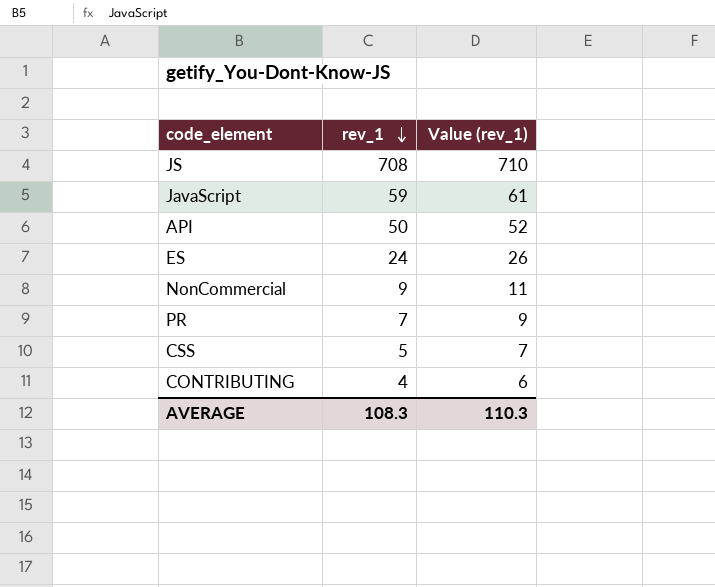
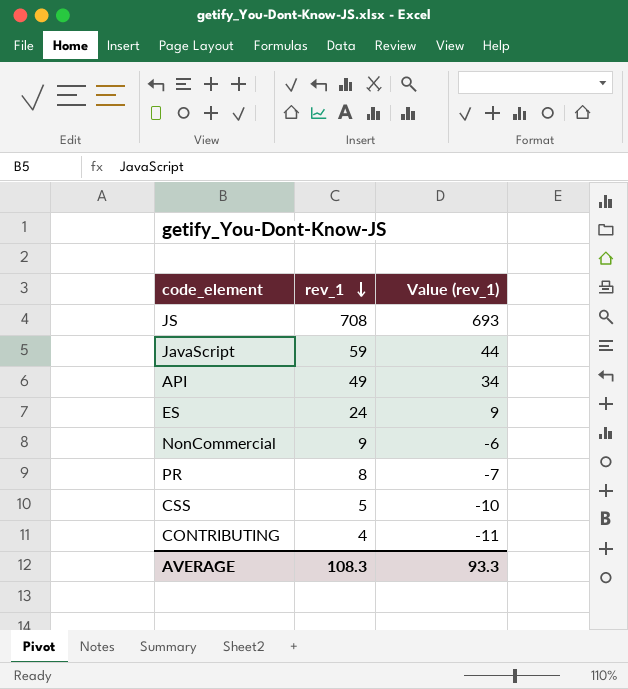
column Value (rev_1) | formula: [rev_1] + 2 -> [rev_1] - 15
API | rev_1: 50 -> 49
PR | rev_1: 7 -> 8
AVERAGE | Value (rev_1): 110.3 -> 93.3

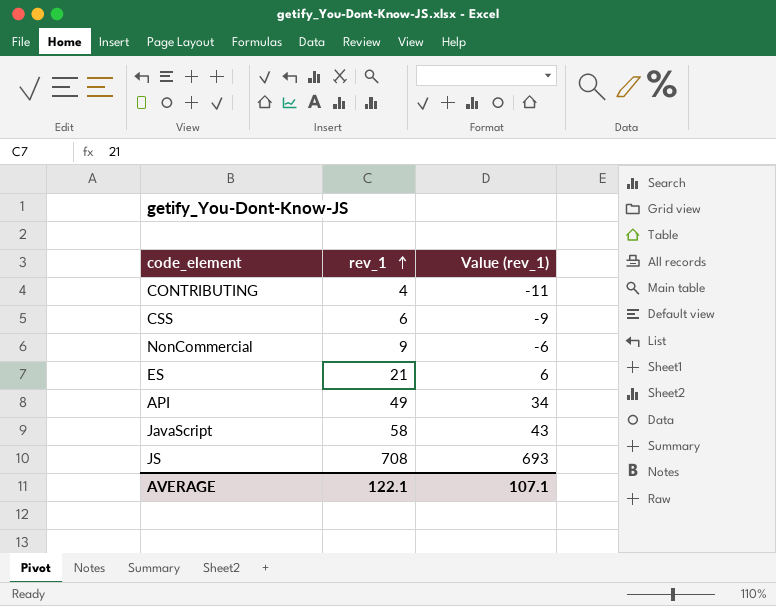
row order: rev_1 descending -> rev_1 ascending
row PR: 8 | -7 -> none
CSS | rev_1: 5 -> 6
CSS | Value (rev_1): -10 -> -9
ES | rev_1: 24 -> 21
ES | Value (rev_1): 9 -> 6
JavaScript | rev_1: 59 -> 58
JavaScript | Value (rev_1): 44 -> 43
AVERAGE | rev_1: 108.3 -> 122.1
AVERAGE | Value (rev_1): 93.3 -> 107.1

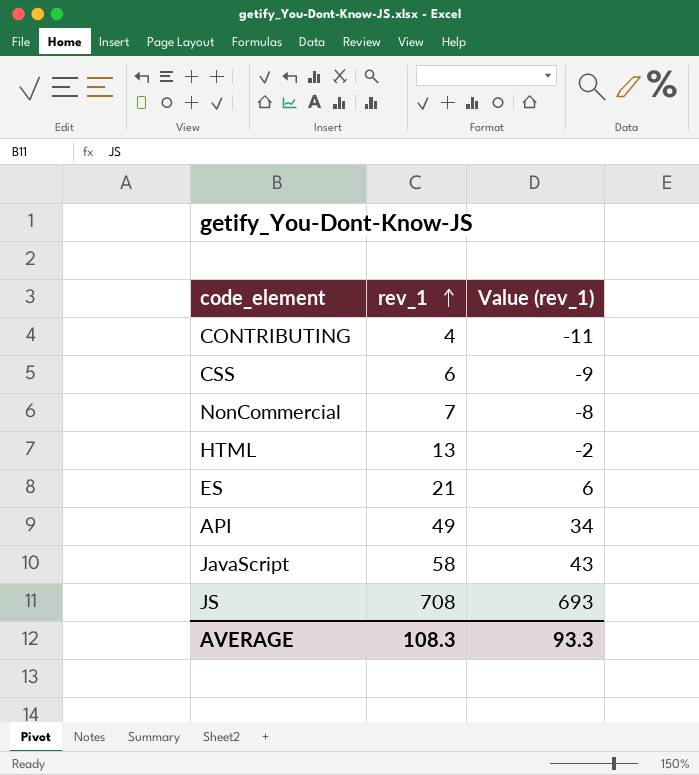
NonCommercial | rev_1: 9 -> 7
NonCommercial | Value (rev_1): -6 -> -8
row HTML: none -> 13 | -2
AVERAGE | rev_1: 122.1 -> 108.3
AVERAGE | Value (rev_1): 107.1 -> 93.3

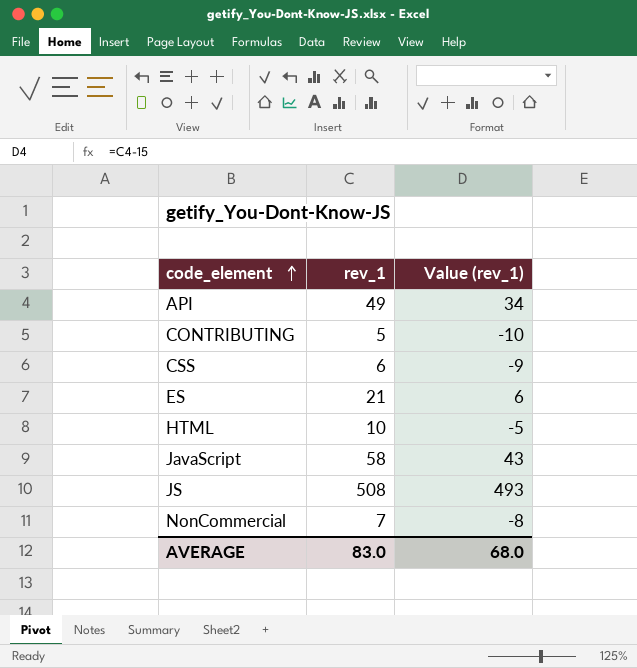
row order: rev_1 ascending -> code_element ascending
CONTRIBUTING | rev_1: 4 -> 5
CONTRIBUTING | Value (rev_1): -11 -> -10
HTML | rev_1: 13 -> 10
HTML | Value (rev_1): -2 -> -5
JS | rev_1: 708 -> 508
JS | Value (rev_1): 693 -> 493
AVERAGE | rev_1: 108.3 -> 83.0
AVERAGE | Value (rev_1): 93.3 -> 68.0

